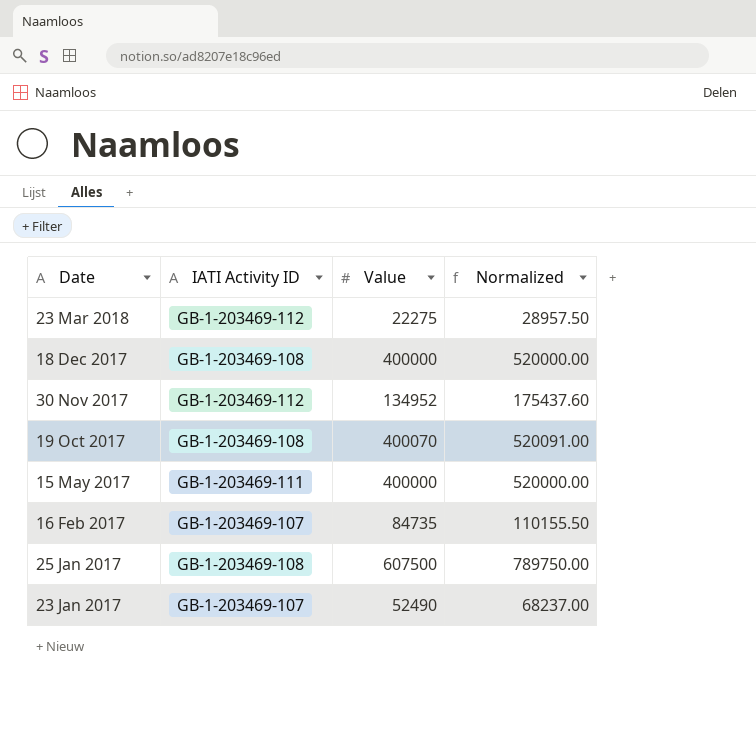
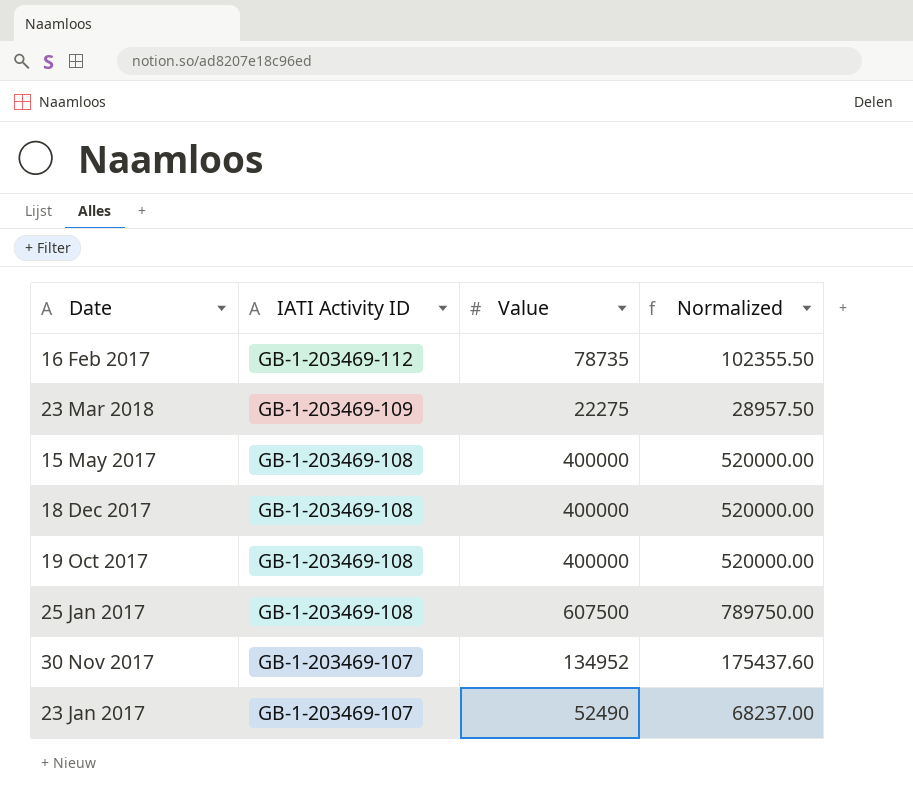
row order: Date descending -> IATI Activity ID descending
16 Feb 2017 | IATI Activity ID: GB-1-203469-107 -> GB-1-203469-112
16 Feb 2017 | Value: 84735 -> 78735
16 Feb 2017 | Normalized: 110155.50 -> 102355.50
23 Mar 2018 | IATI Activity ID: GB-1-203469-112 -> GB-1-203469-109
15 May 2017 | IATI Activity ID: GB-1-203469-111 -> GB-1-203469-108
19 Oct 2017 | Value: 400070 -> 400000
19 Oct 2017 | Normalized: 520091.00 -> 520000.00
30 Nov 2017 | IATI Activity ID: GB-1-203469-112 -> GB-1-203469-107

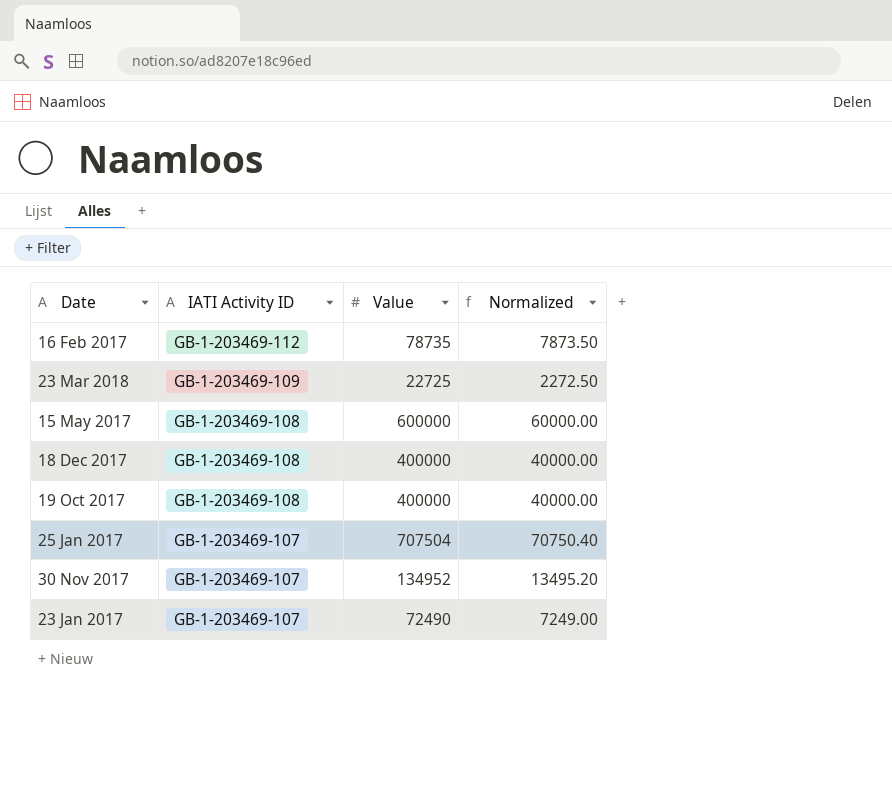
column Normalized | formula: [Value] * 1.3 -> [Value] * 0.1
23 Mar 2018 | Value: 22275 -> 22725
15 May 2017 | Value: 400000 -> 600000
25 Jan 2017 | IATI Activity ID: GB-1-203469-108 -> GB-1-203469-107
25 Jan 2017 | Value: 607500 -> 707504
23 Jan 2017 | Value: 52490 -> 72490

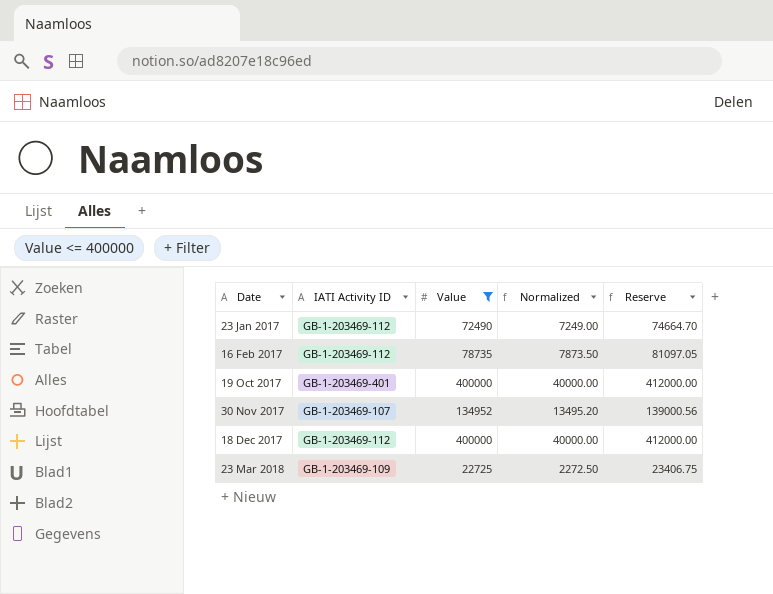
filter: none -> Value <= 400000
row order: IATI Activity ID descending -> Date ascending
column Reserve | formula: none -> [Value] * 1.03
23 Jan 2017 | IATI Activity ID: GB-1-203469-107 -> GB-1-203469-112
19 Oct 2017 | IATI Activity ID: GB-1-203469-108 -> GB-1-203469-401
18 Dec 2017 | IATI Activity ID: GB-1-203469-108 -> GB-1-203469-112

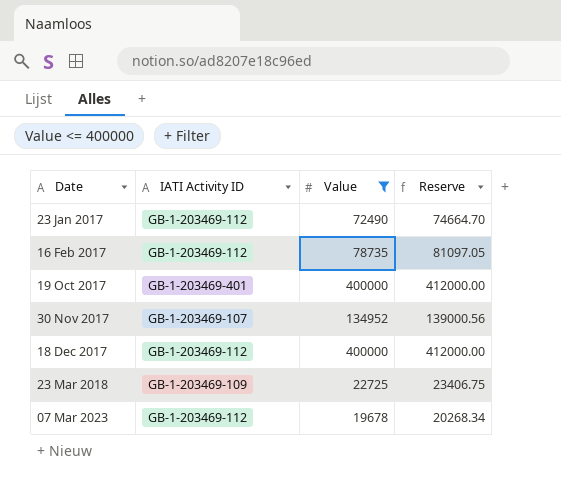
column Normalized | formula: [Value] * 0.1 -> none
row 07 Mar 2023: none -> GB-1-203469-112 | 19678 | 20268.34

